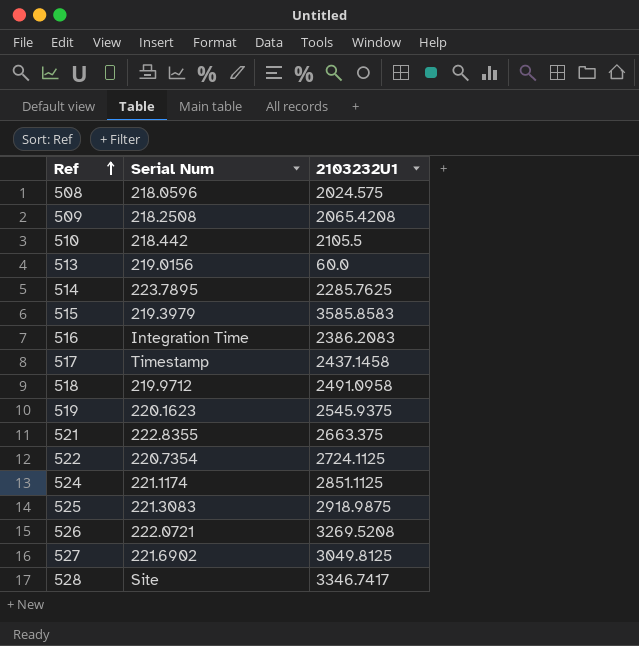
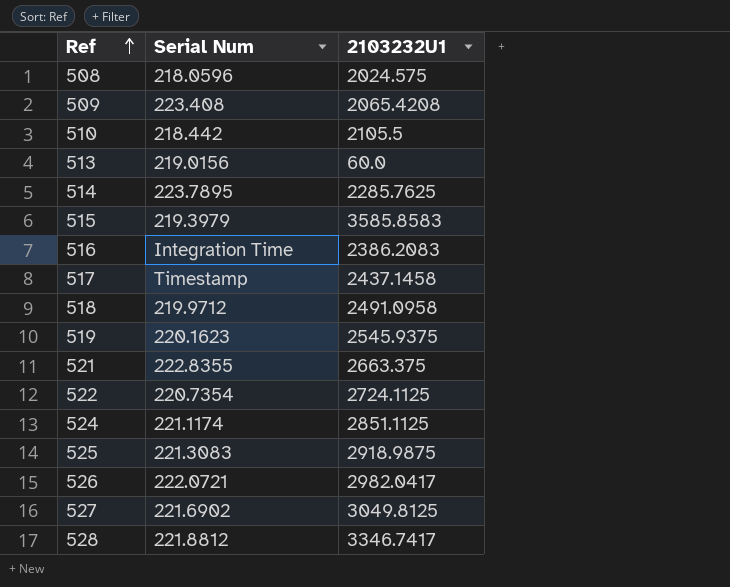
509 | Serial Num: 218.2508 -> 223.408
526 | 2103232U1: 3269.5208 -> 2982.0417
528 | Serial Num: Site -> 221.8812

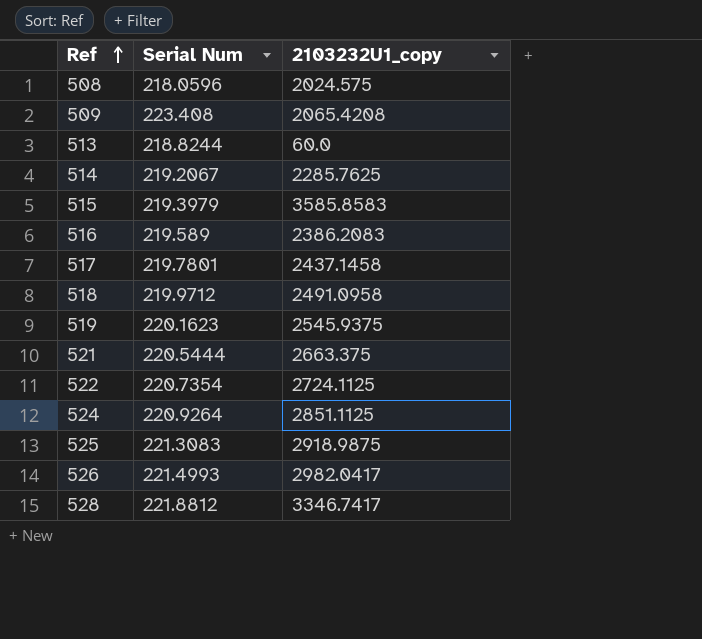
column name: 2103232U1 -> 2103232U1_copy
row 510: 218.442 | 2105.5 -> none
row 527: 221.6902 | 3049.8125 -> none
513 | Serial Num: 219.0156 -> 218.8244
514 | Serial Num: 223.7895 -> 219.2067
516 | Serial Num: Integration Time -> 219.589
517 | Serial Num: Timestamp -> 219.7801
521 | Serial Num: 222.8355 -> 220.5444
524 | Serial Num: 221.1174 -> 220.9264
526 | Serial Num: 222.0721 -> 221.4993

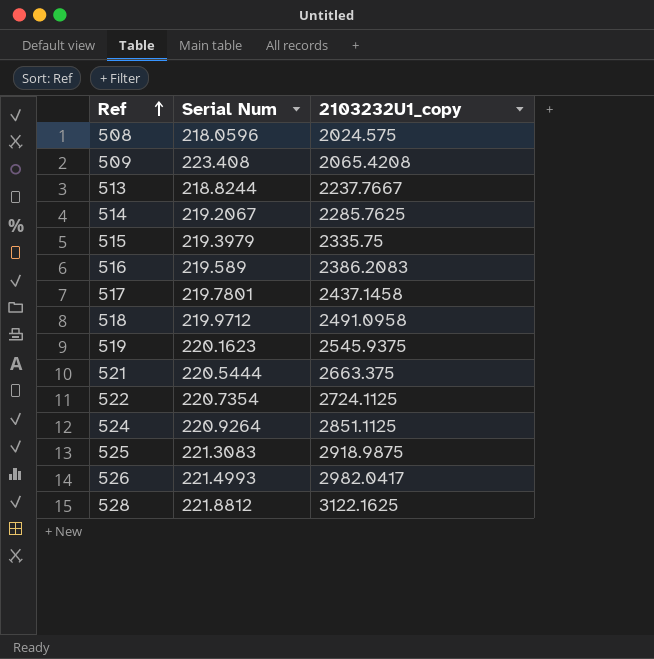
513 | 2103232U1_copy: 60.0 -> 2237.7667
515 | 2103232U1_copy: 3585.8583 -> 2335.75
528 | 2103232U1_copy: 3346.7417 -> 3122.1625

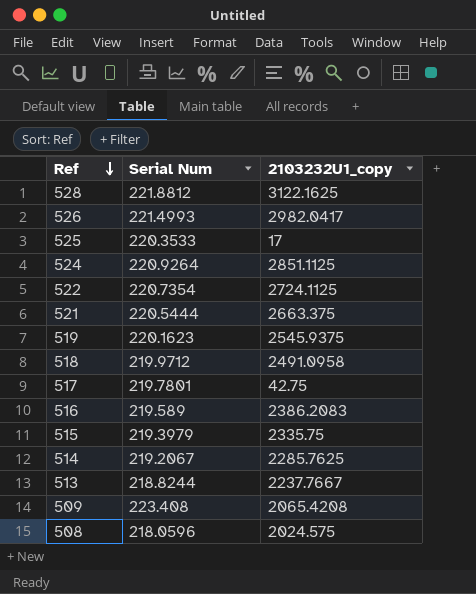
row order: Ref ascending -> Ref descending
525 | Serial Num: 221.3083 -> 220.3533
525 | 2103232U1_copy: 2918.9875 -> 17
517 | 2103232U1_copy: 2437.1458 -> 42.75

